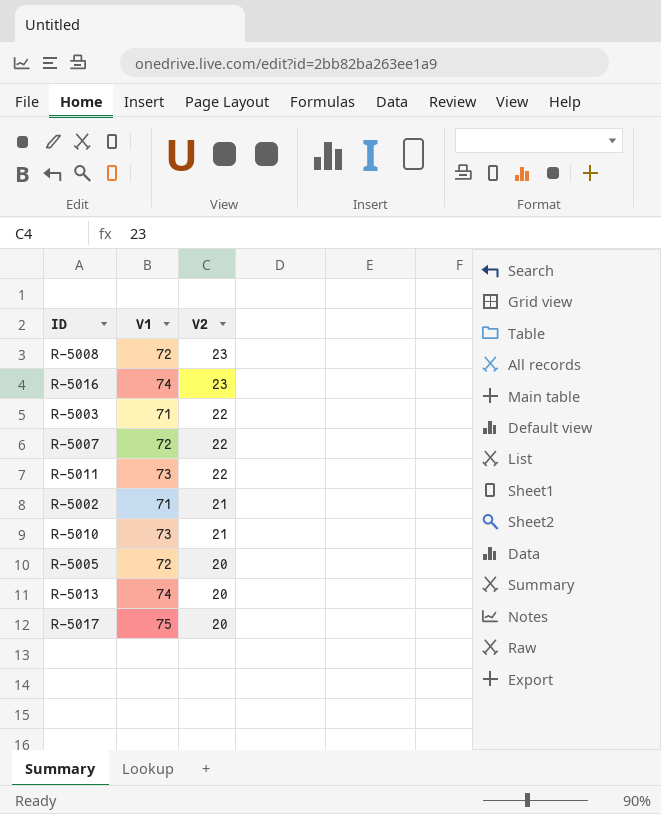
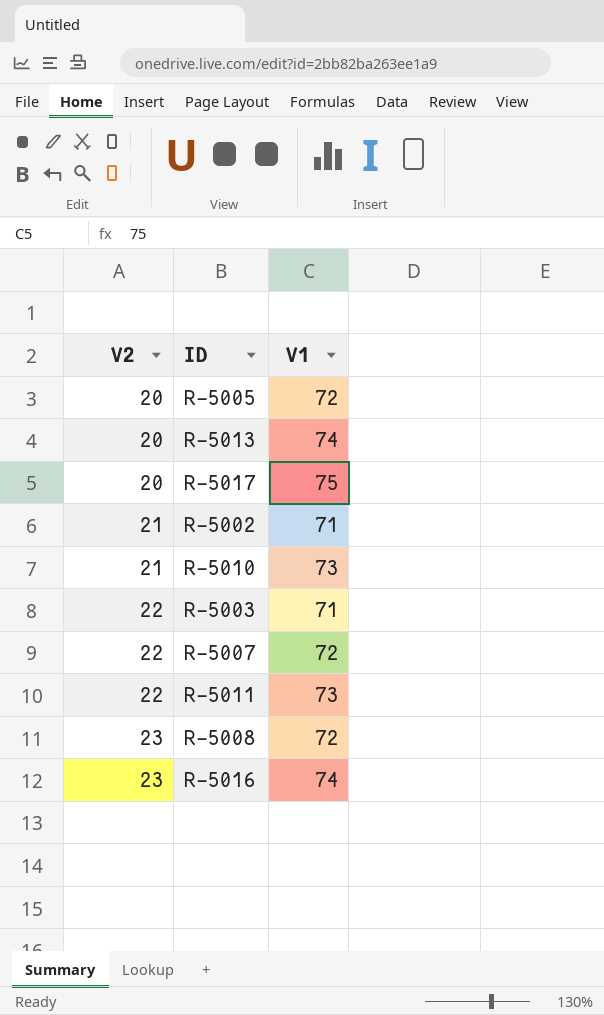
row order: V2 descending -> V2 ascending
column V2 | position: 3 -> 1

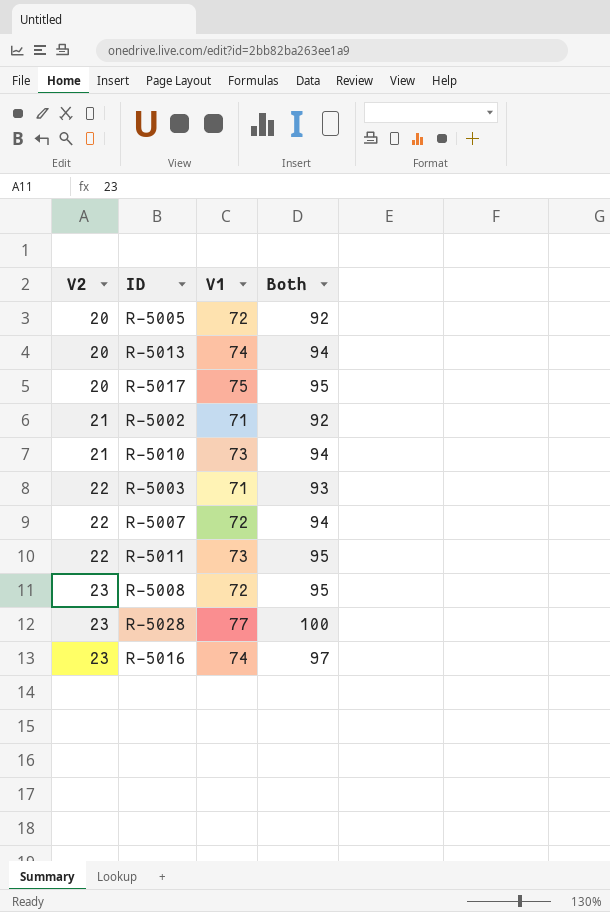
column Both | formula: none -> [V2] + [V1]
row R-5028: none -> 23 | 77 | 100

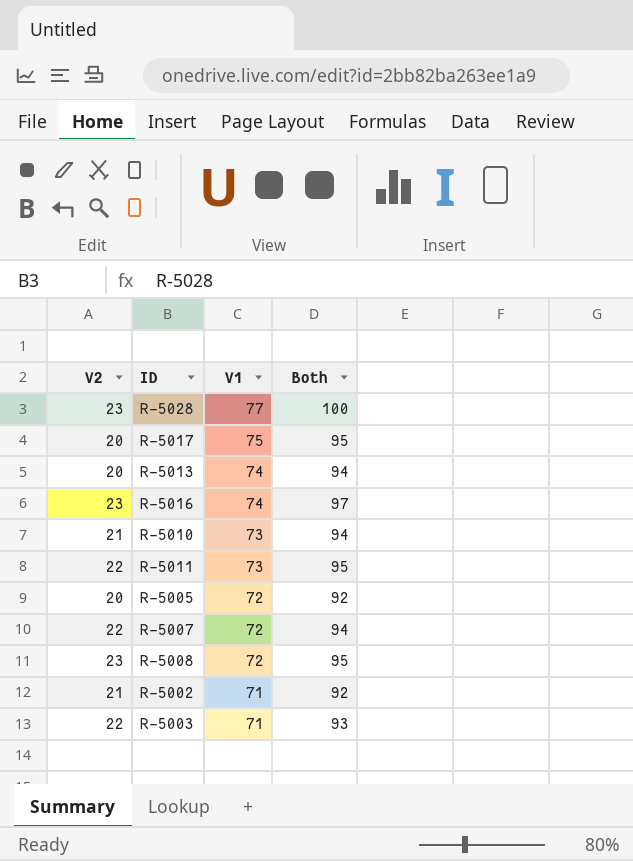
row order: V2 ascending -> V1 descending

